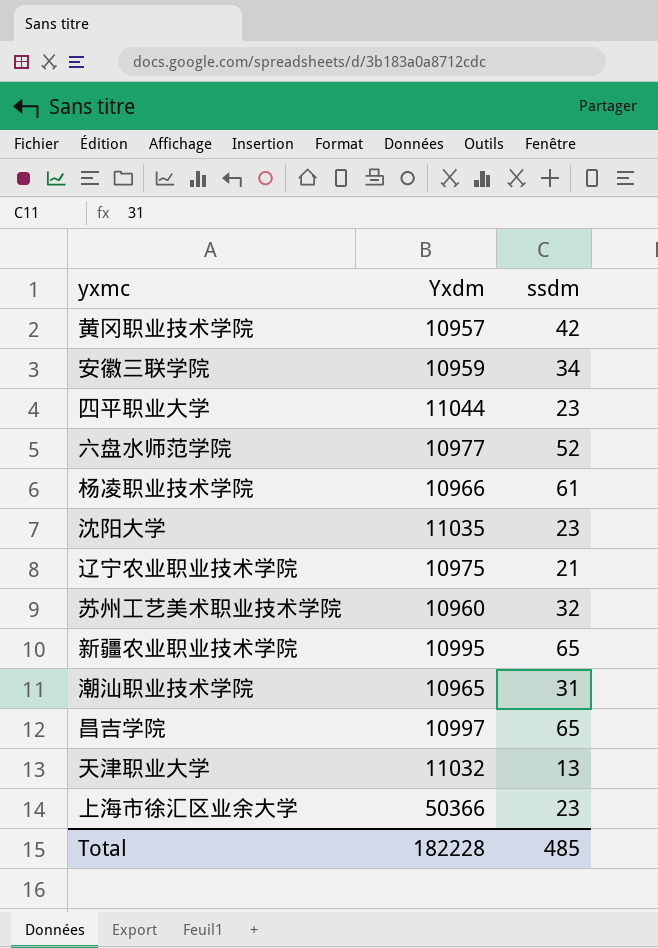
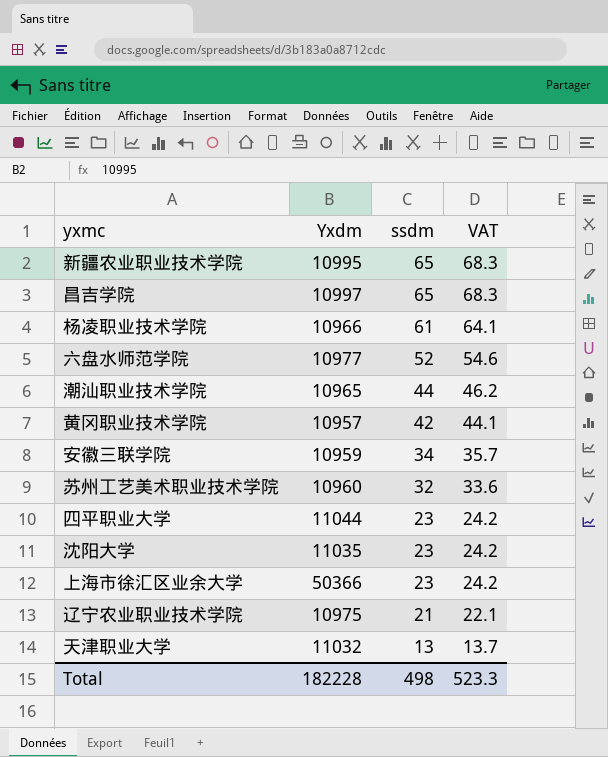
row order: none -> ssdm descending
column VAT | formula: none -> [ssdm] * 1.05
潮汕职业技术学院 | ssdm: 31 -> 44
Total | ssdm: 485 -> 498

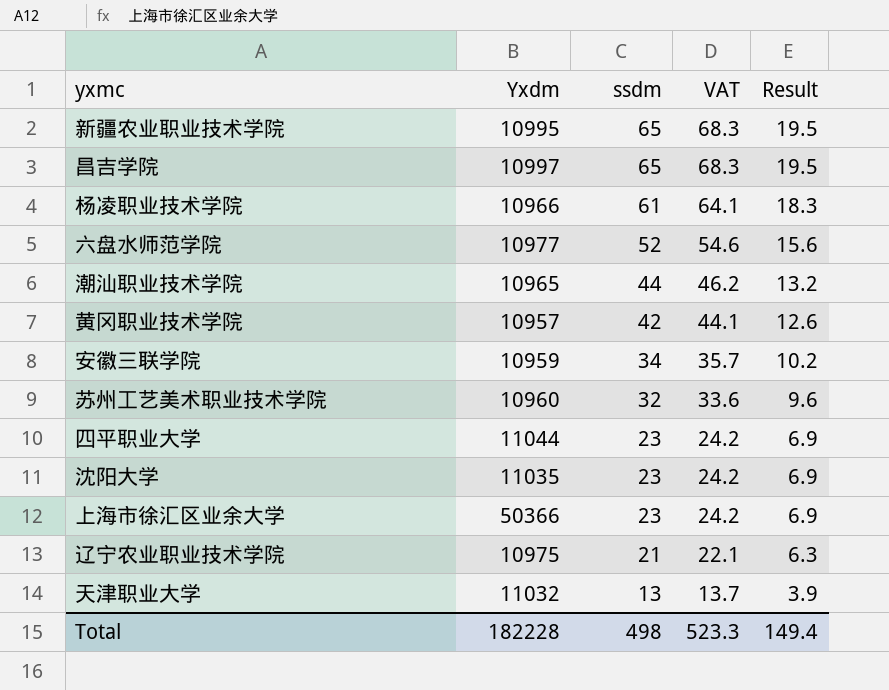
column Result | formula: none -> [ssdm] * 0.3

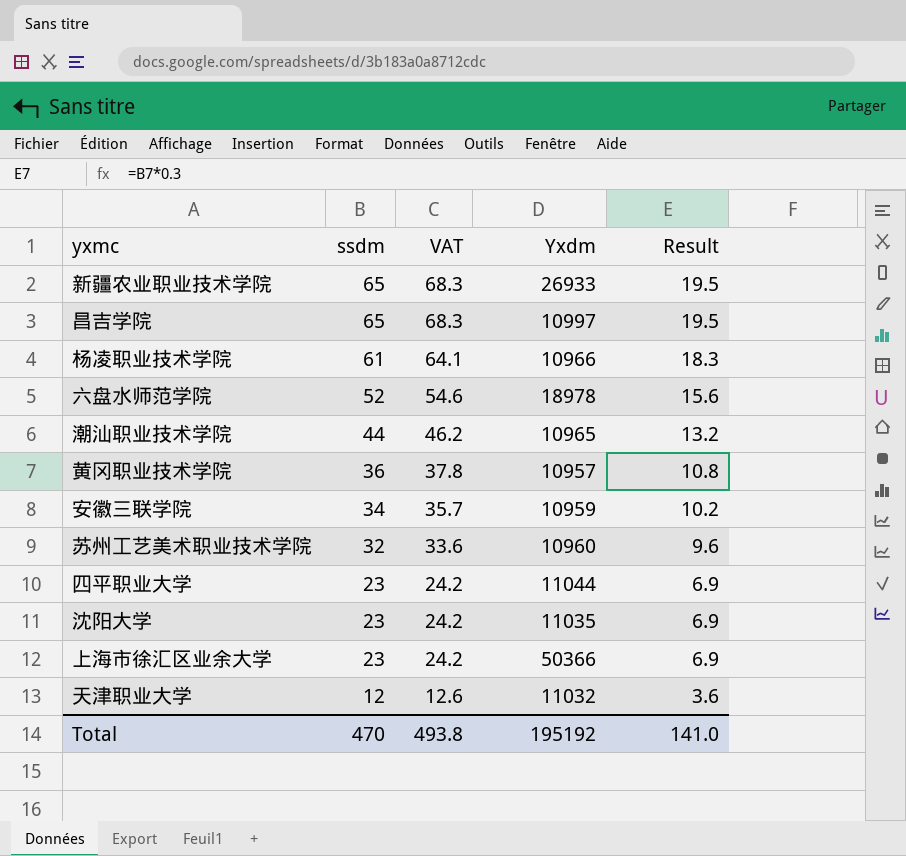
column Yxdm | position: 2 -> 4
row 辽宁农业职业技术学院: 10975 | 21 | 22.1 | 6.3 -> none
新疆农业职业技术学院 | Yxdm: 10995 -> 26933
六盘水师范学院 | Yxdm: 10977 -> 18978
黄冈职业技术学院 | ssdm: 42 -> 36
黄冈职业技术学院 | VAT: 44.1 -> 37.8
黄冈职业技术学院 | Result: 12.6 -> 10.8
天津职业大学 | ssdm: 13 -> 12
天津职业大学 | VAT: 13.7 -> 12.6
天津职业大学 | Result: 3.9 -> 3.6
Total | ssdm: 498 -> 470
Total | VAT: 523.3 -> 493.8
Total | Yxdm: 182228 -> 195192
Total | Result: 149.4 -> 141.0

